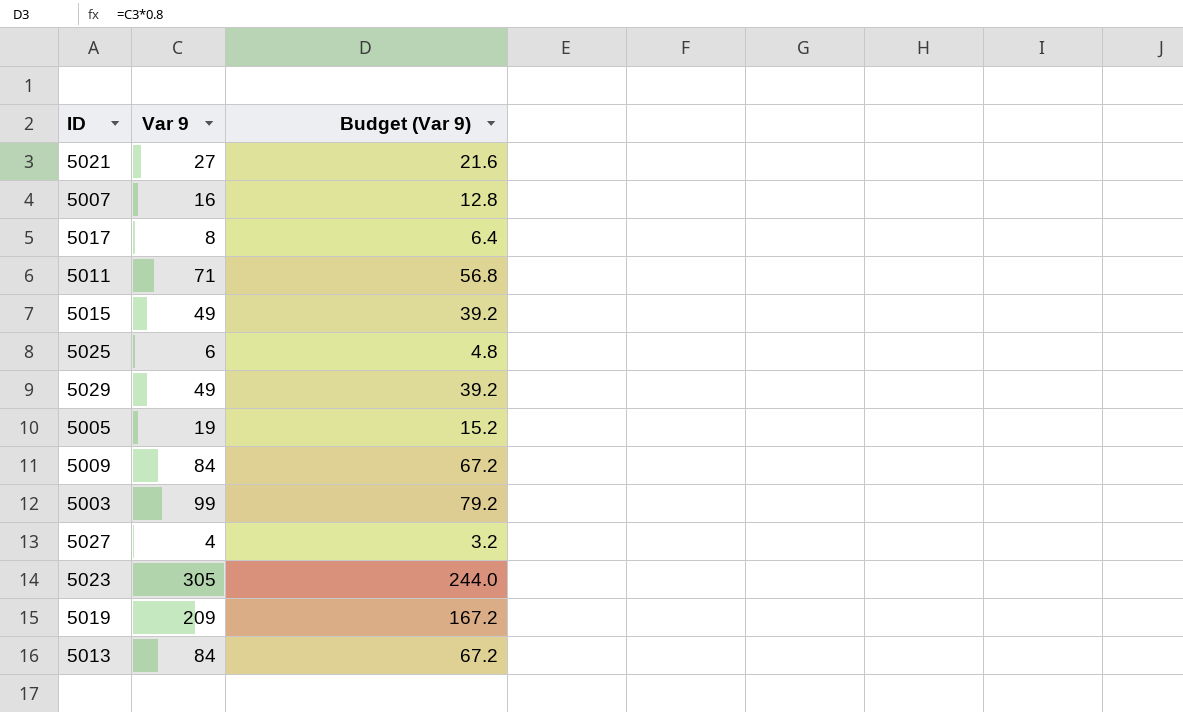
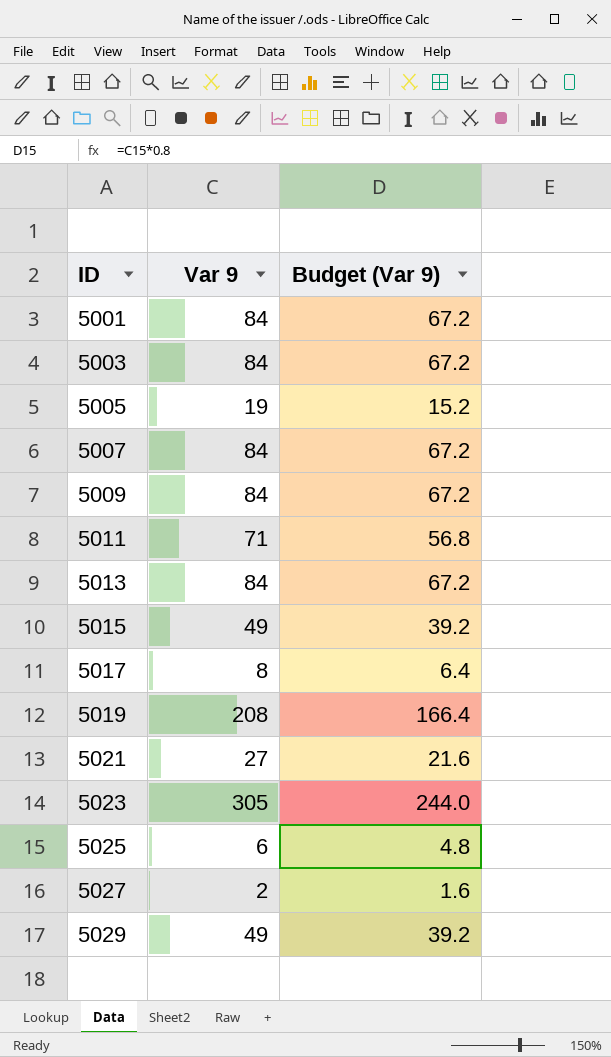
row order: none -> ID ascending
row 5001: none -> 84 | 67.2
5003 | Var 9: 99 -> 84
5003 | Budget (Var 9): 79.2 -> 67.2
5007 | Var 9: 16 -> 84
5007 | Budget (Var 9): 12.8 -> 67.2
5019 | Var 9: 209 -> 208
5019 | Budget (Var 9): 167.2 -> 166.4
5027 | Var 9: 4 -> 2
5027 | Budget (Var 9): 3.2 -> 1.6

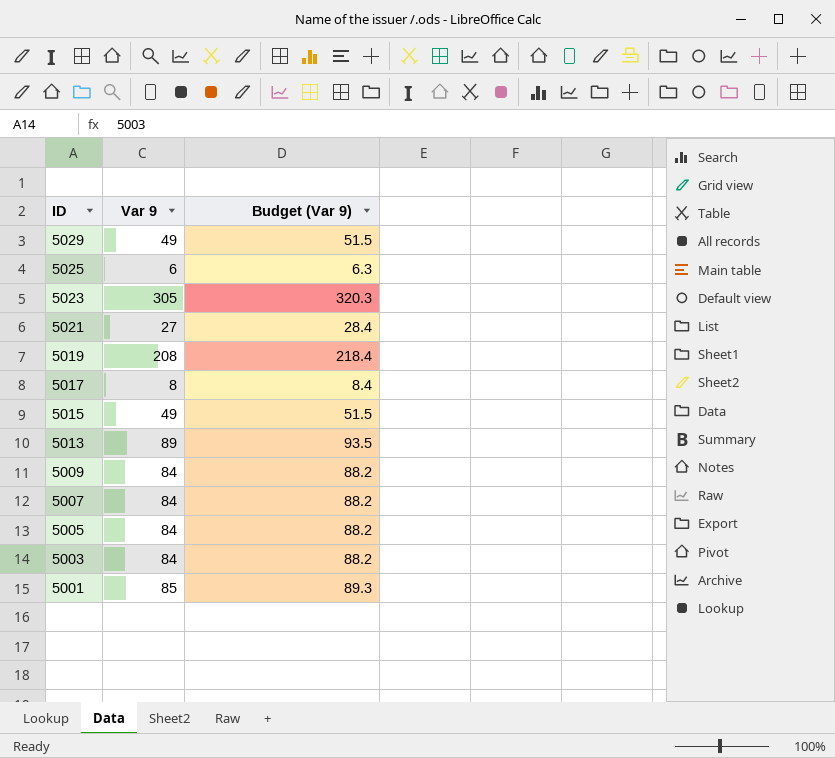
row order: ID ascending -> ID descending
column Budget (Var 9) | formula: [Var 9] * 0.8 -> [Var 9] * 1.05
row 5011: 71 | 56.8 -> none
row 5027: 2 | 1.6 -> none
5013 | Var 9: 84 -> 89
5005 | Var 9: 19 -> 84
5001 | Var 9: 84 -> 85

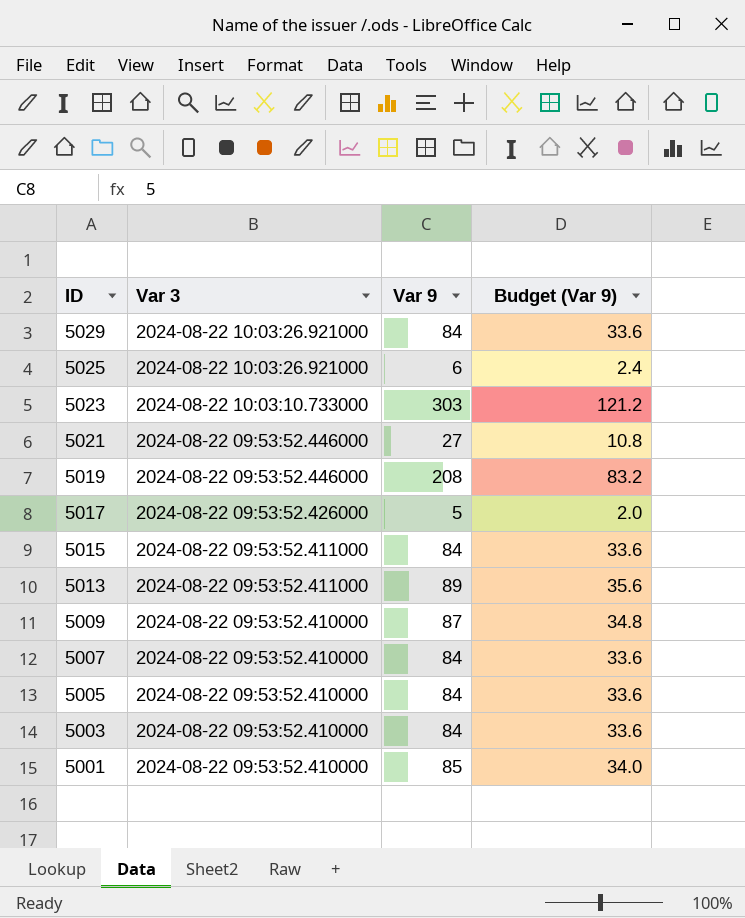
column Var 3 | position: none -> 2
column Budget (Var 9) | formula: [Var 9] * 1.05 -> [Var 9] * 0.4
5029 | Var 9: 49 -> 84
5023 | Var 9: 305 -> 303
5017 | Var 9: 8 -> 5
5015 | Var 9: 49 -> 84
5009 | Var 9: 84 -> 87

